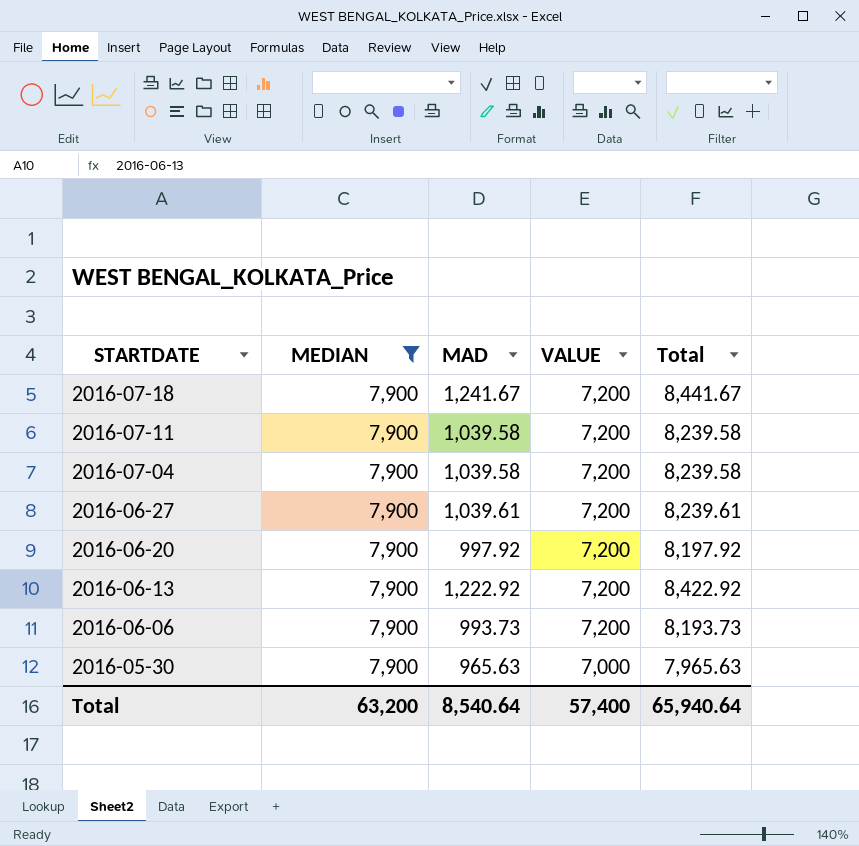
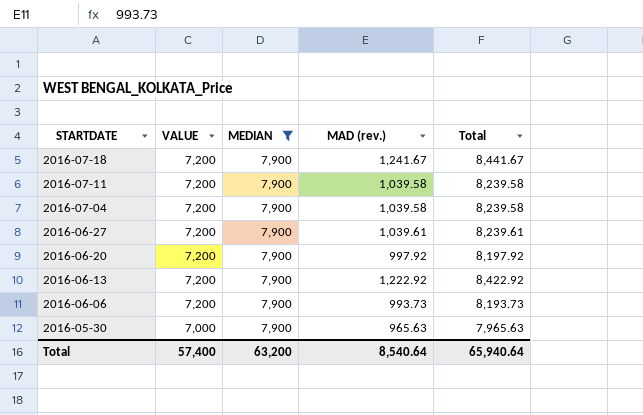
column VALUE | position: 4 -> 2
column name: MAD -> MAD (rev.)

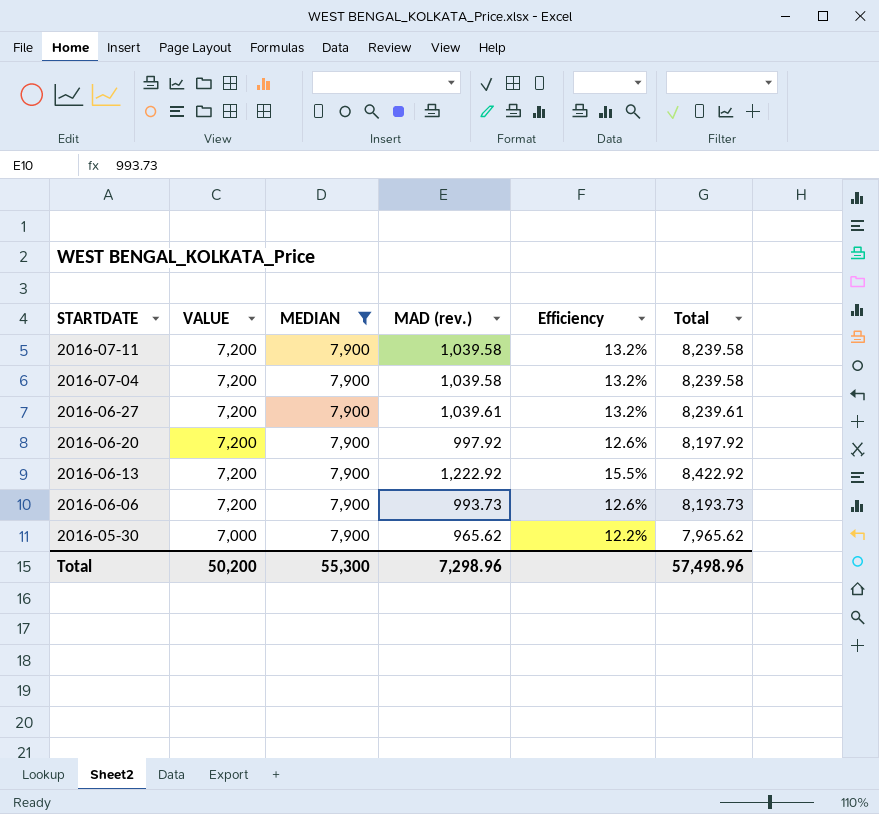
column Efficiency | formula: none -> [MAD (rev.)] / [MEDIAN]
row 2016-07-18: 7,200 | 7,900 | 1,241.67 | 8,441.67 -> none
2016-05-30 | MAD (rev.): 965.63 -> 965.62
2016-05-30 | Total: 7,965.63 -> 7,965.62
Total | VALUE: 57,400 -> 50,200
Total | MEDIAN: 63,200 -> 55,300
Total | MAD (rev.): 8,540.64 -> 7,298.96
Total | Total: 65,940.64 -> 57,498.96

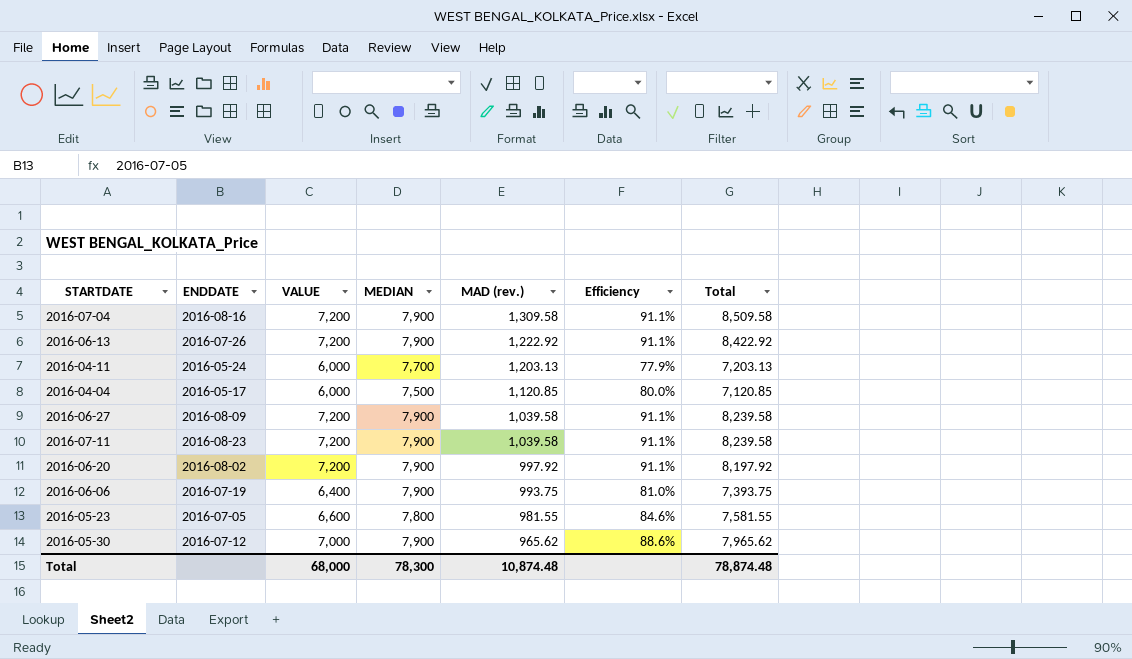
filter: MEDIAN = 7,900 -> none
row order: STARTDATE descending -> MAD (rev.) descending
column ENDDATE | position: none -> 2
column Efficiency | formula: [MAD (rev.)] / [MEDIAN] -> [VALUE] / [MEDIAN]
2016-07-04 | MAD (rev.): 1,039.58 -> 1,309.58
2016-07-04 | Total: 8,239.58 -> 8,509.58
2016-06-27 | MAD (rev.): 1,039.61 -> 1,039.58
2016-06-27 | Total: 8,239.61 -> 8,239.58
2016-06-06 | VALUE: 7,200 -> 6,400
2016-06-06 | MAD (rev.): 993.73 -> 993.75
2016-06-06 | Total: 8,193.73 -> 7,393.75
Total | VALUE: 50,200 -> 68,000
Total | MEDIAN: 55,300 -> 78,300
Total | MAD (rev.): 7,298.96 -> 10,874.48
Total | Total: 57,498.96 -> 78,874.48

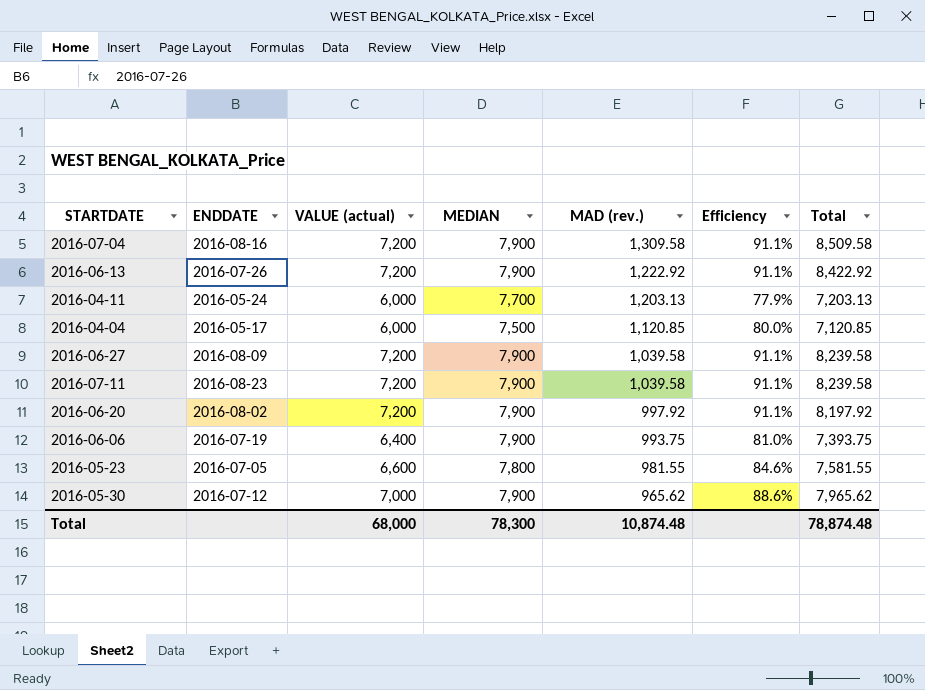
column name: VALUE -> VALUE (actual)

